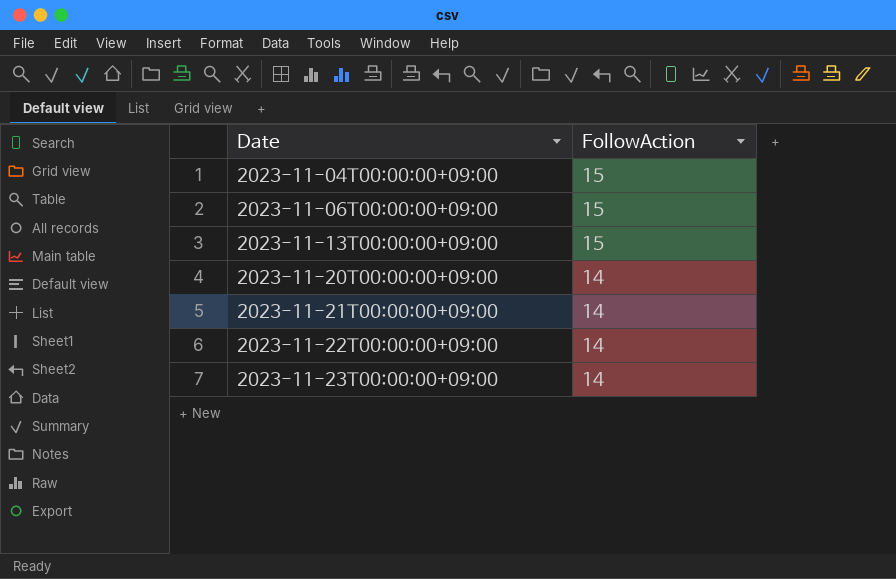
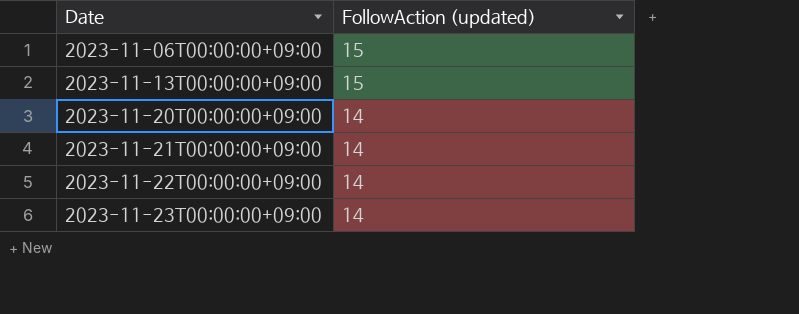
column name: FollowAction -> FollowAction (updated)
row 2023-11-04T00:00:00+09:00: 15 -> none

